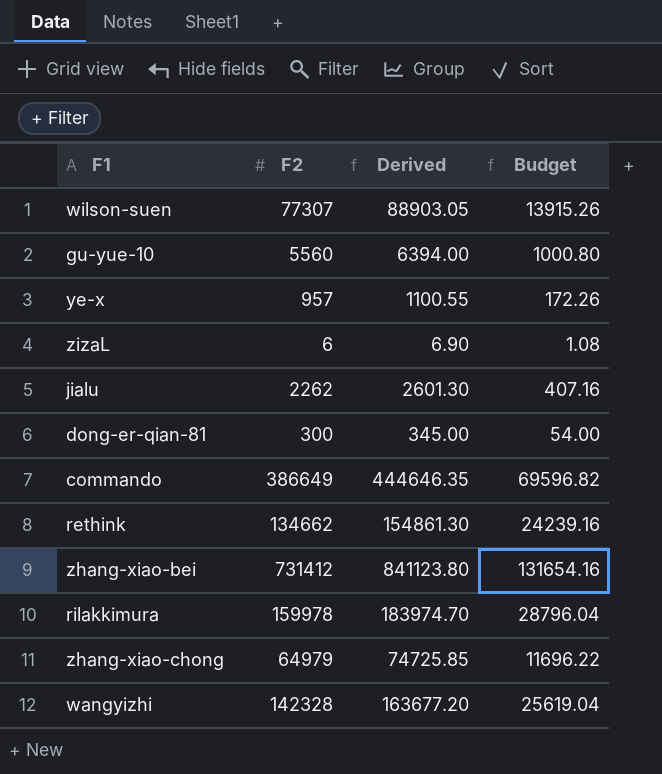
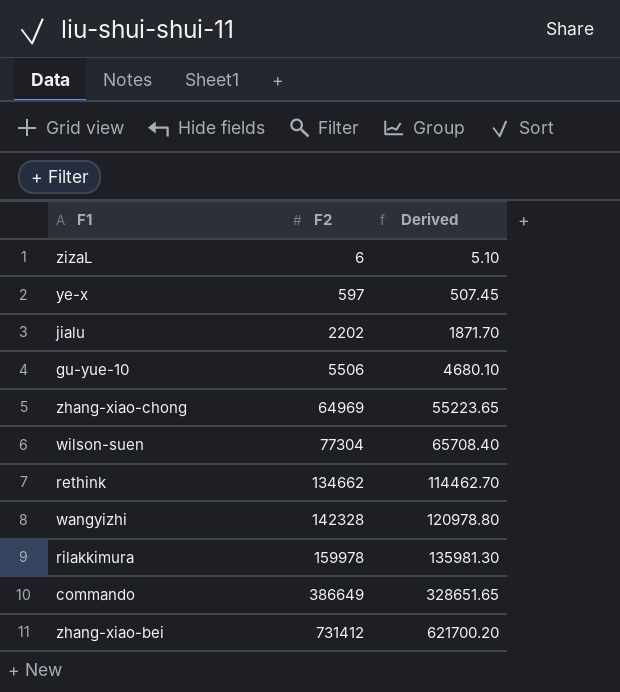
row order: none -> F2 ascending
column Budget | formula: [F2] * 0.18 -> none
column Derived | formula: [F2] * 1.15 -> [F2] * 0.85
row dong-er-qian-81: 300 | 345.00 | 54.00 -> none
ye-x | F2: 957 -> 597
jialu | F2: 2262 -> 2202
gu-yue-10 | F2: 5560 -> 5506
zhang-xiao-chong | F2: 64979 -> 64969
wilson-suen | F2: 77307 -> 77304

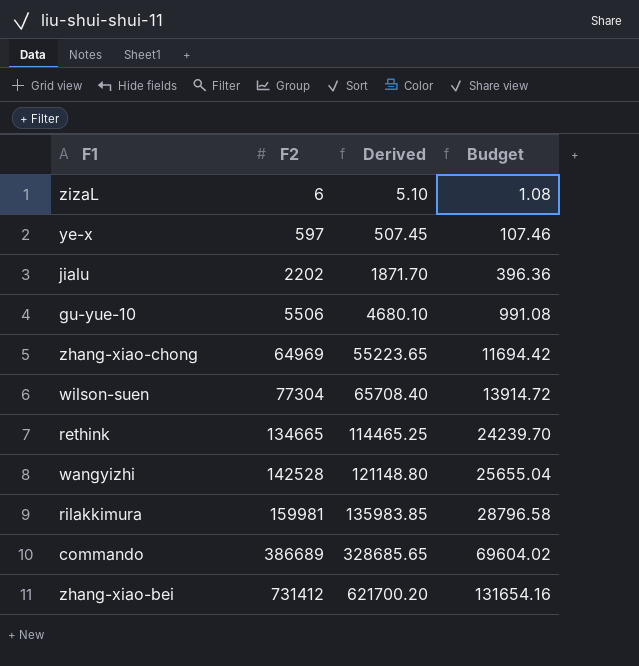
column Budget | formula: none -> [F2] * 0.18
rethink | F2: 134662 -> 134665
rethink | Derived: 114462.70 -> 114465.25
wangyizhi | F2: 142328 -> 142528
wangyizhi | Derived: 120978.80 -> 121148.80
rilakkimura | F2: 159978 -> 159981
rilakkimura | Derived: 135981.30 -> 135983.85
commando | F2: 386649 -> 386689
commando | Derived: 328651.65 -> 328685.65

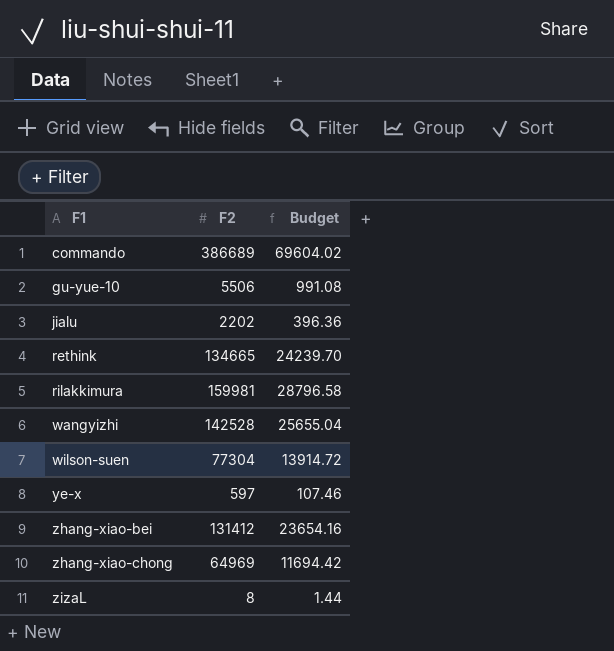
row order: F2 ascending -> F1 ascending
column Derived | formula: [F2] * 0.85 -> none
zhang-xiao-bei | F2: 731412 -> 131412
zhang-xiao-bei | Budget: 131654.16 -> 23654.16
zizaL | F2: 6 -> 8
zizaL | Budget: 1.08 -> 1.44

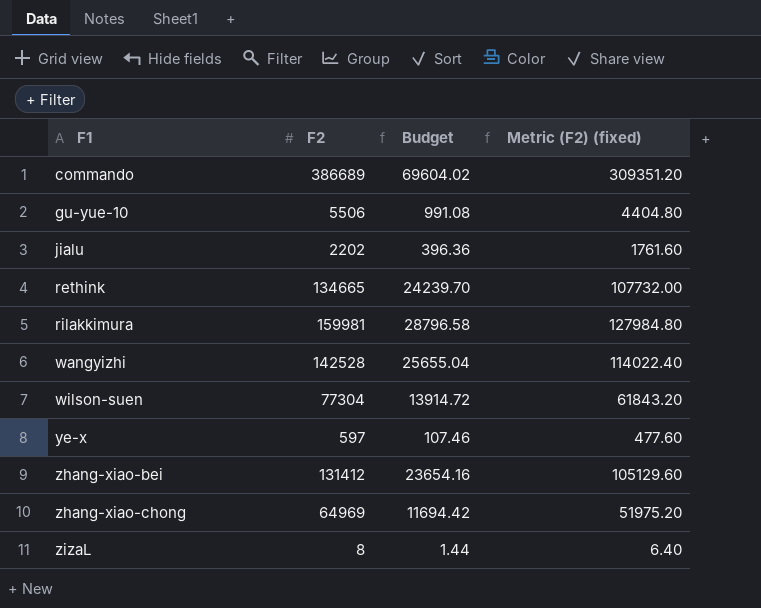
column Metric (F2) (fixed) | formula: none -> [F2] * 0.8

